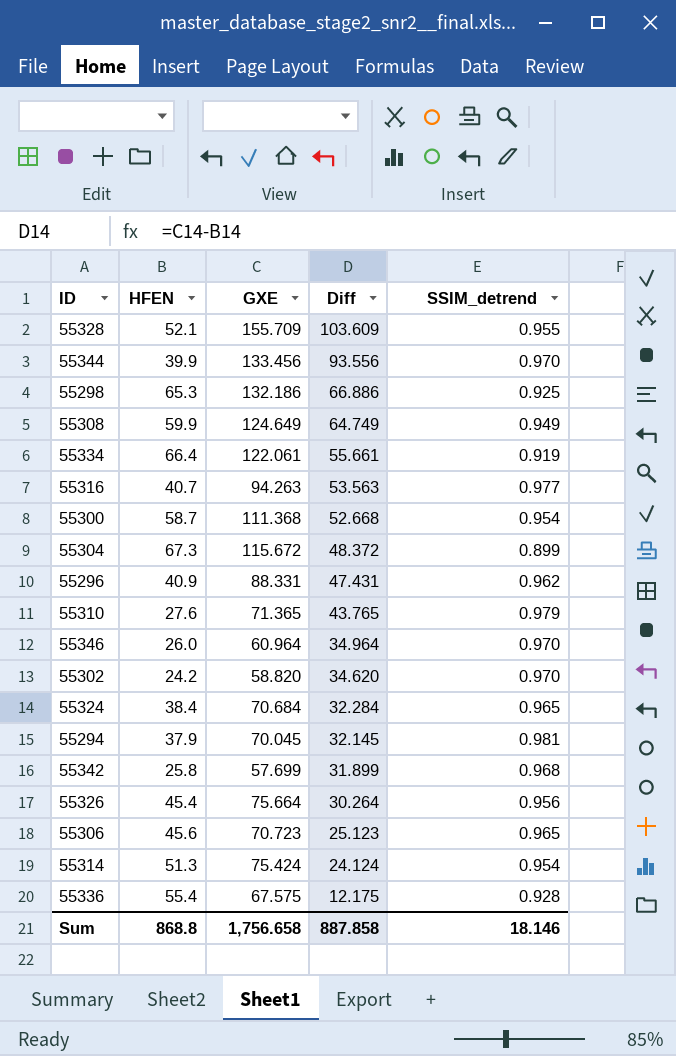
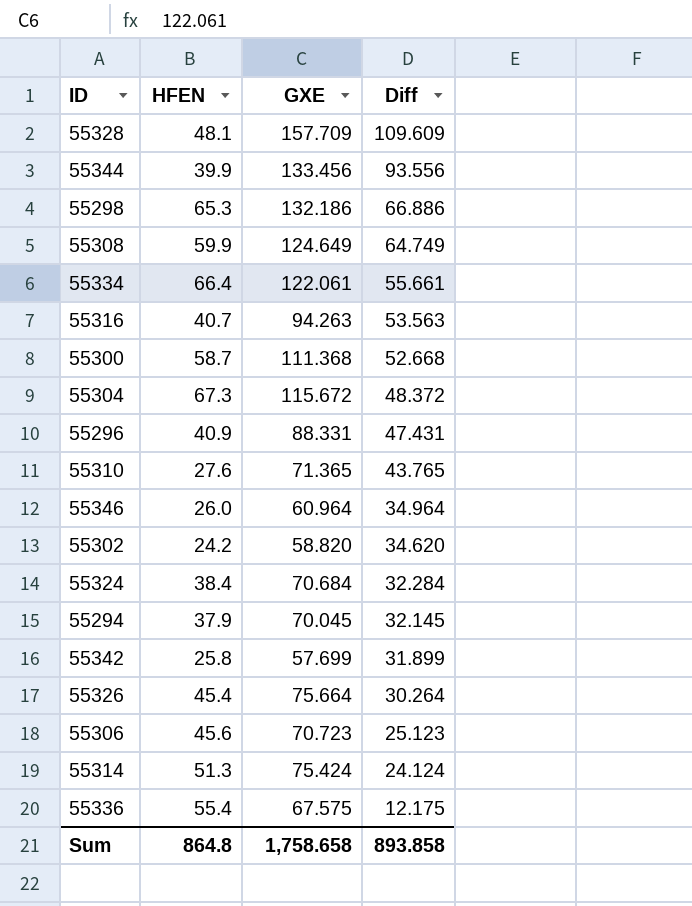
column SSIM_detrend | position: 5 -> none
55328 | HFEN: 52.1 -> 48.1
55328 | GXE: 155.709 -> 157.709
55328 | Diff: 103.609 -> 109.609
Sum | HFEN: 868.8 -> 864.8
Sum | GXE: 1,756.658 -> 1,758.658
Sum | Diff: 887.858 -> 893.858

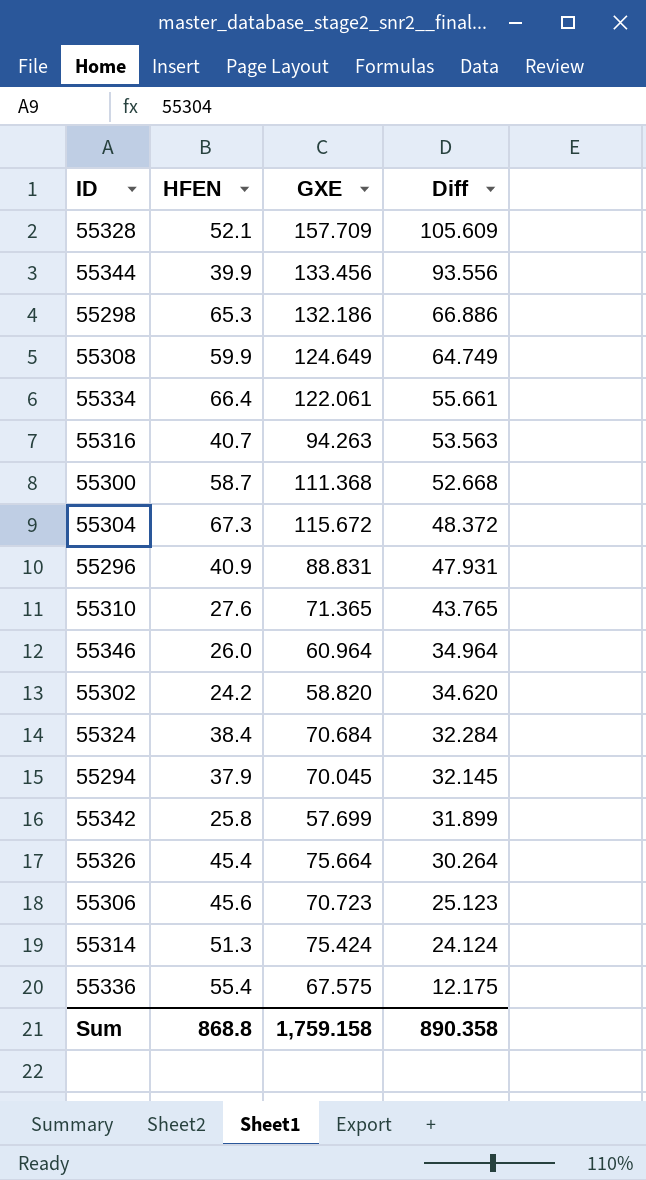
55328 | HFEN: 48.1 -> 52.1
55328 | Diff: 109.609 -> 105.609
55296 | GXE: 88.331 -> 88.831
55296 | Diff: 47.431 -> 47.931
Sum | HFEN: 864.8 -> 868.8
Sum | GXE: 1,758.658 -> 1,759.158
Sum | Diff: 893.858 -> 890.358

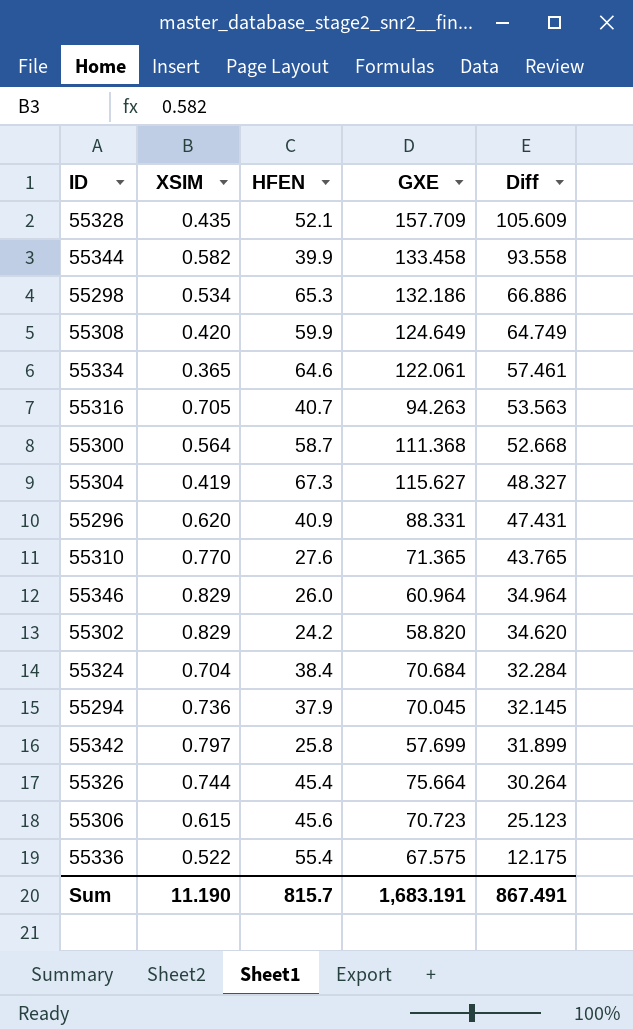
column XSIM | position: none -> 2
row 55314: 51.3 | 75.424 | 24.124 -> none
55344 | GXE: 133.456 -> 133.458
55344 | Diff: 93.556 -> 93.558
55334 | HFEN: 66.4 -> 64.6
55334 | Diff: 55.661 -> 57.461
55304 | GXE: 115.672 -> 115.627
55304 | Diff: 48.372 -> 48.327
55296 | GXE: 88.831 -> 88.331
55296 | Diff: 47.931 -> 47.431
Sum | HFEN: 868.8 -> 815.7
Sum | GXE: 1,759.158 -> 1,683.191
Sum | Diff: 890.358 -> 867.491

